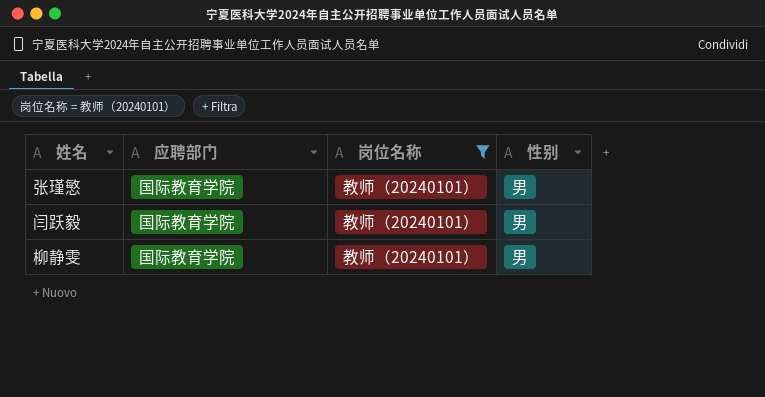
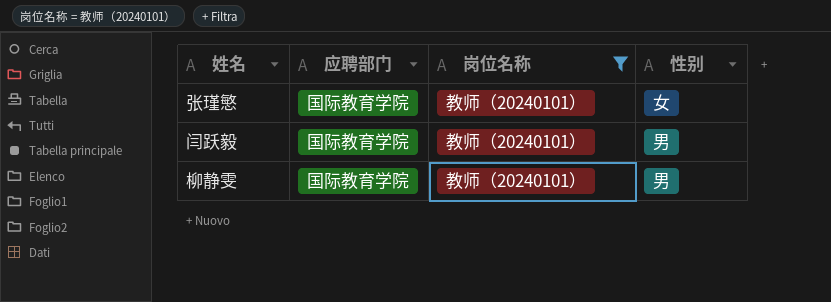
张瑾慜 | 性别: 男 -> 女

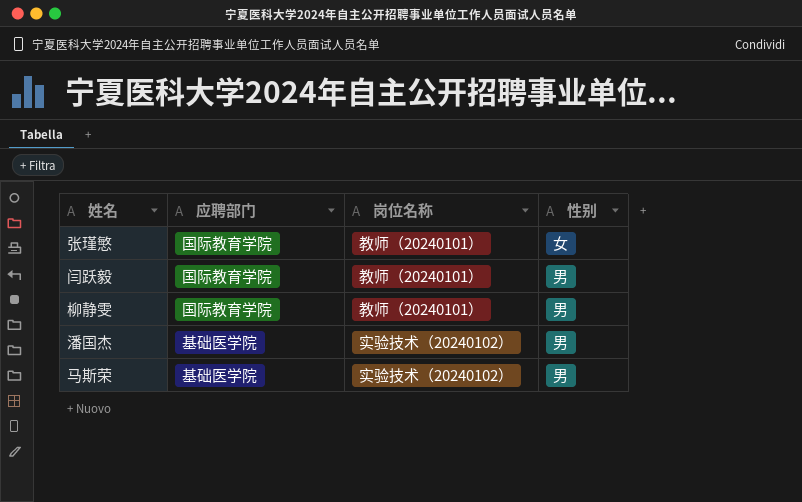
filter: 岗位名称 = 教师（20240101） -> none

